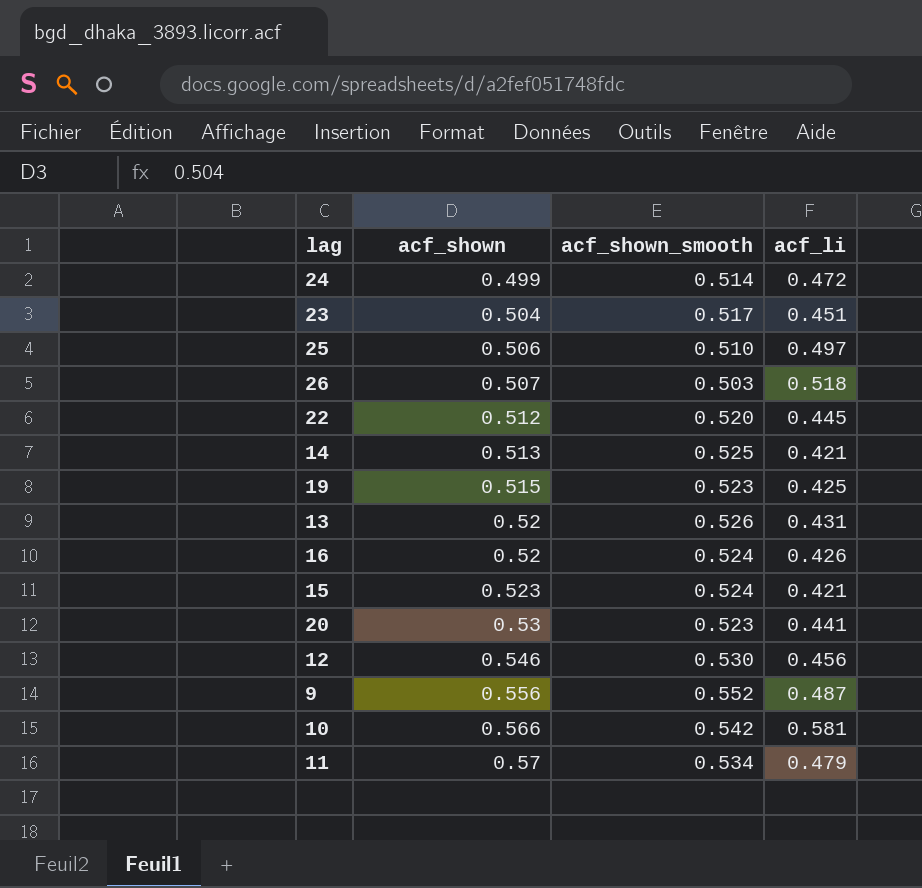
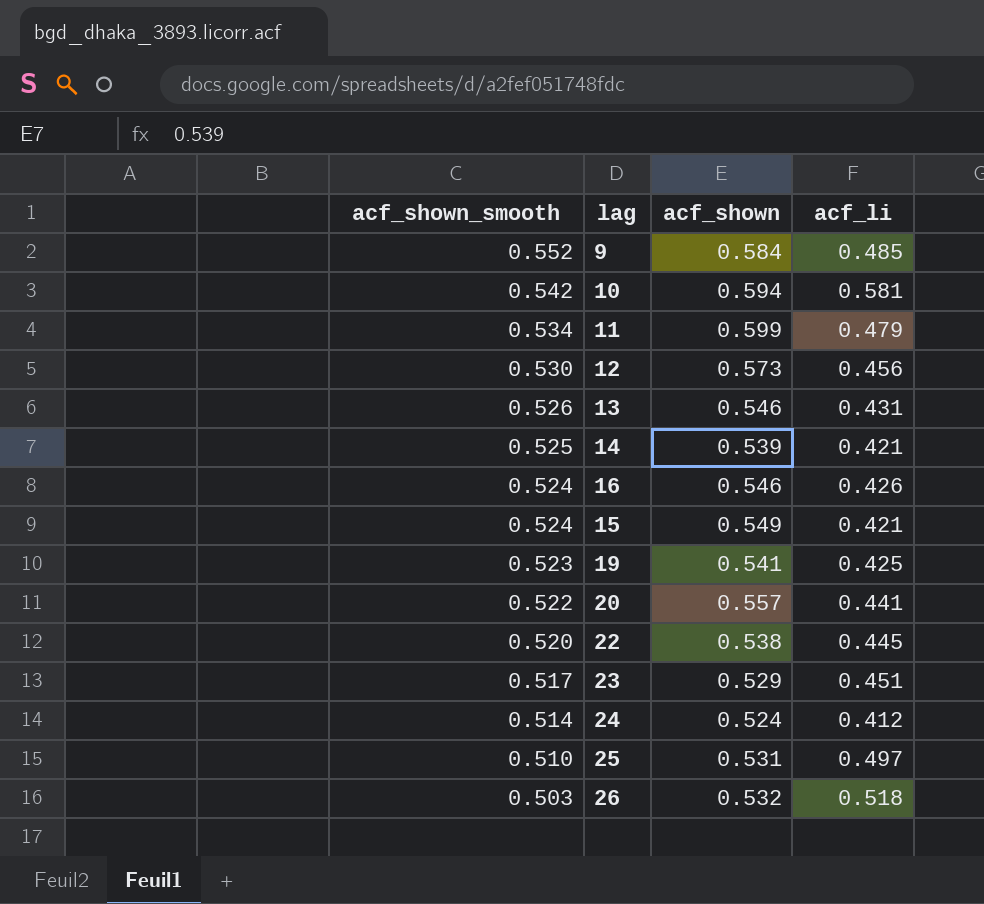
row order: acf_shown ascending -> acf_shown_smooth descending
column acf_shown_smooth | position: 3 -> 1
9 | acf_shown: 0.556 -> 0.584
9 | acf_li: 0.487 -> 0.485
10 | acf_shown: 0.566 -> 0.594
11 | acf_shown: 0.57 -> 0.599
12 | acf_shown: 0.546 -> 0.573
13 | acf_shown: 0.52 -> 0.546
14 | acf_shown: 0.513 -> 0.539
16 | acf_shown: 0.52 -> 0.546
15 | acf_shown: 0.523 -> 0.549
19 | acf_shown: 0.515 -> 0.541
20 | acf_shown_smooth: 0.523 -> 0.522
20 | acf_shown: 0.53 -> 0.557
22 | acf_shown: 0.512 -> 0.538
23 | acf_shown: 0.504 -> 0.529
24 | acf_shown: 0.499 -> 0.524
24 | acf_li: 0.472 -> 0.412
25 | acf_shown: 0.506 -> 0.531
26 | acf_shown: 0.507 -> 0.532

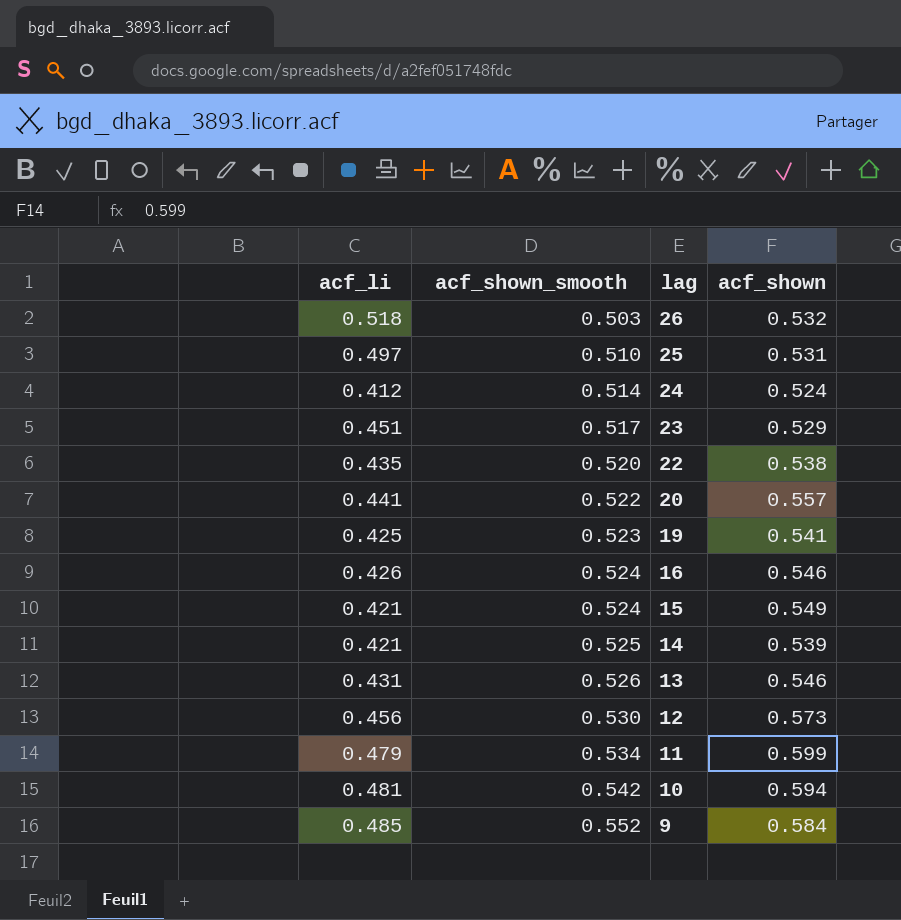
row order: acf_shown_smooth descending -> acf_shown_smooth ascending
column acf_li | position: 4 -> 1
22 | acf_li: 0.445 -> 0.435
10 | acf_li: 0.581 -> 0.481

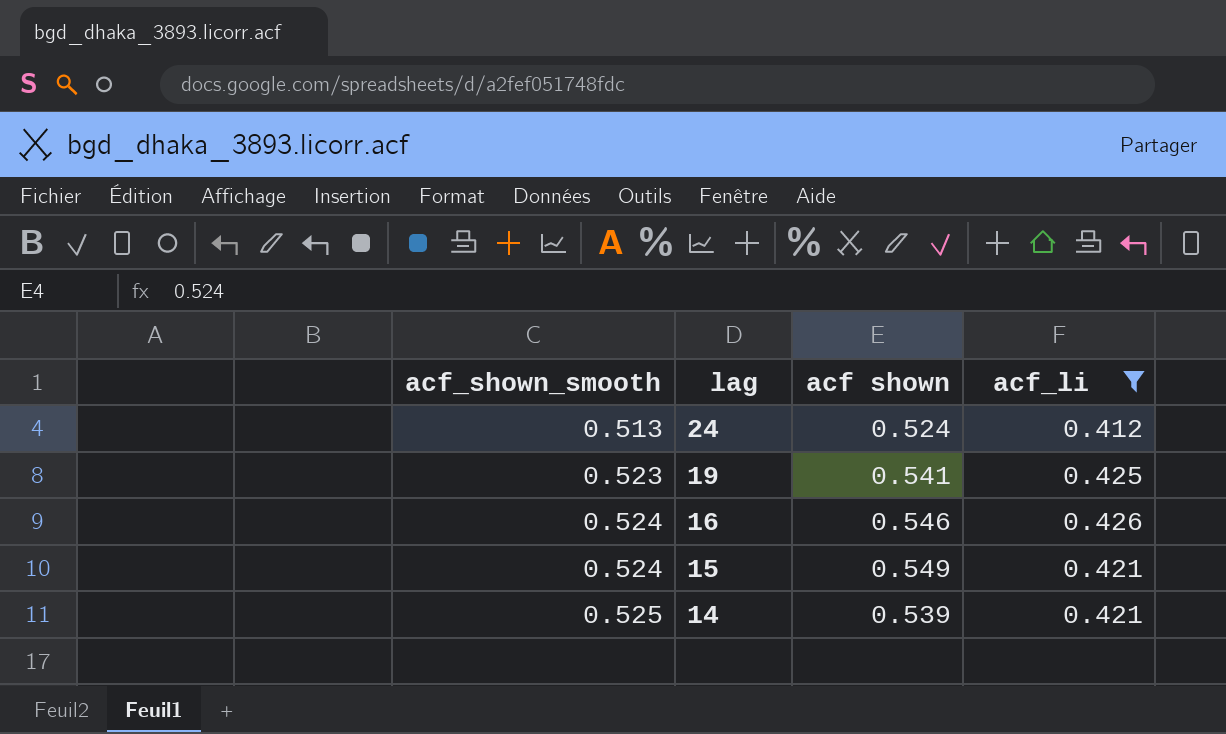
filter: none -> acf_li <= 0.426
column name: acf_shown -> acf shown
column acf_li | position: 1 -> 4
24 | acf_shown_smooth: 0.514 -> 0.513

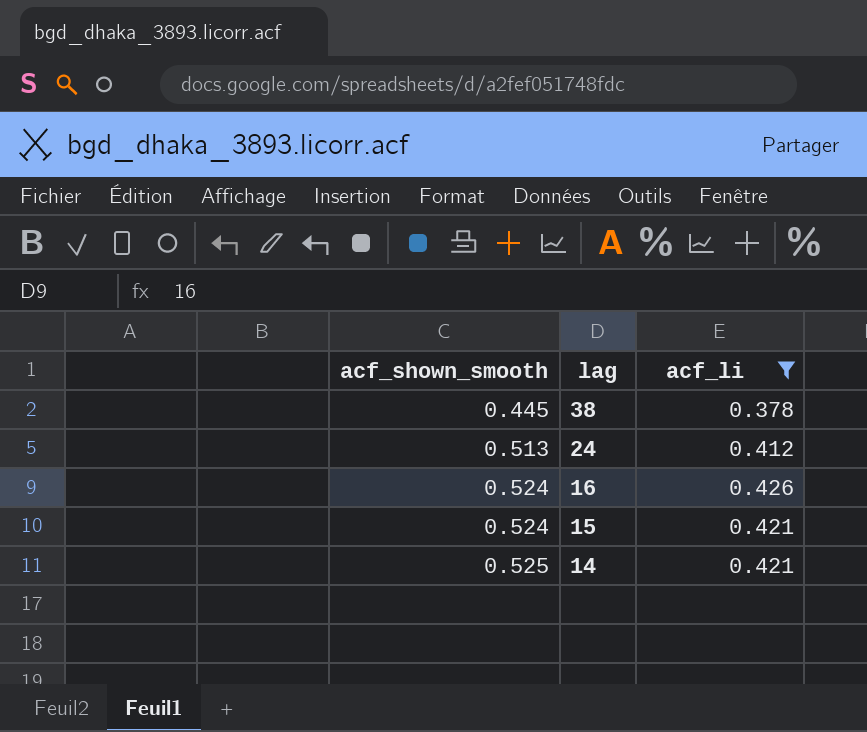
column acf shown | position: 3 -> none
row 19: 0.523 | 0.541 | 0.425 -> none
row 38: none -> 0.445 | 0.378

